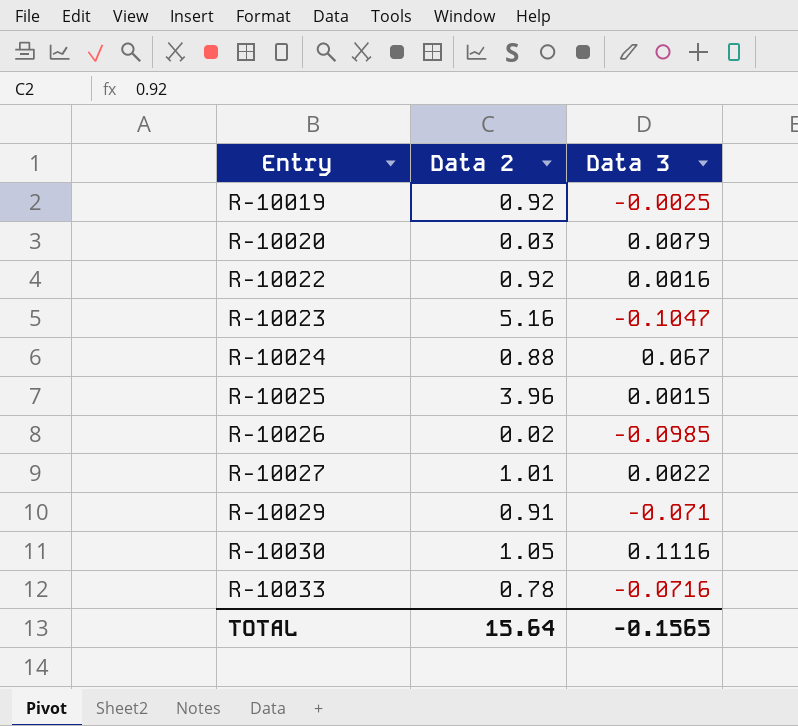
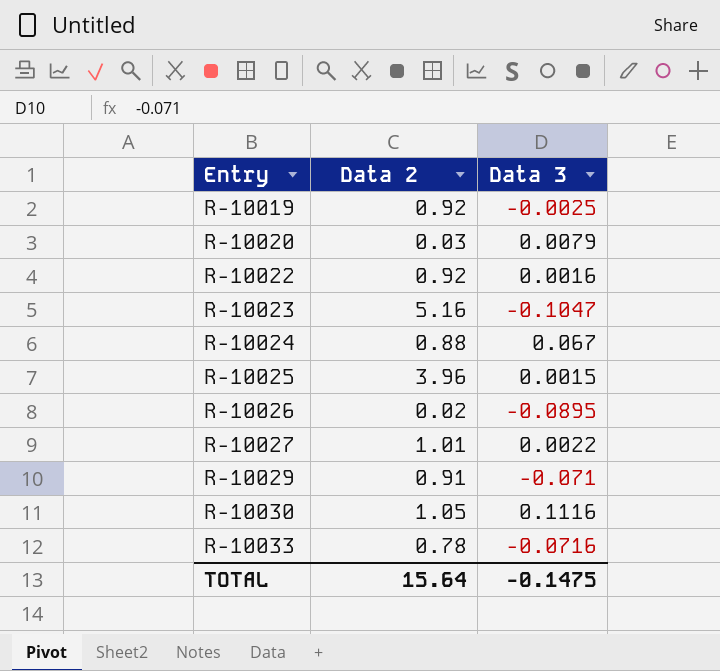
R-10026 | Data 3: -0.0985 -> -0.0895
TOTAL | Data 3: -0.1565 -> -0.1475

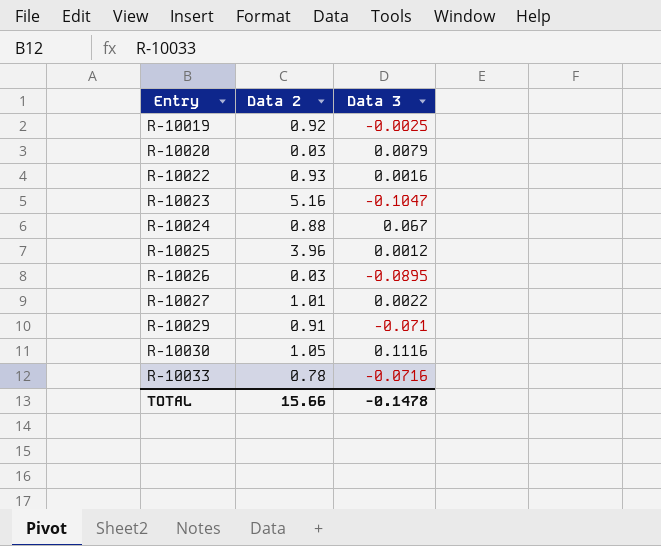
R-10022 | Data 2: 0.92 -> 0.93
R-10025 | Data 3: 0.0015 -> 0.0012
R-10026 | Data 2: 0.02 -> 0.03
TOTAL | Data 2: 15.64 -> 15.66
TOTAL | Data 3: -0.1475 -> -0.1478

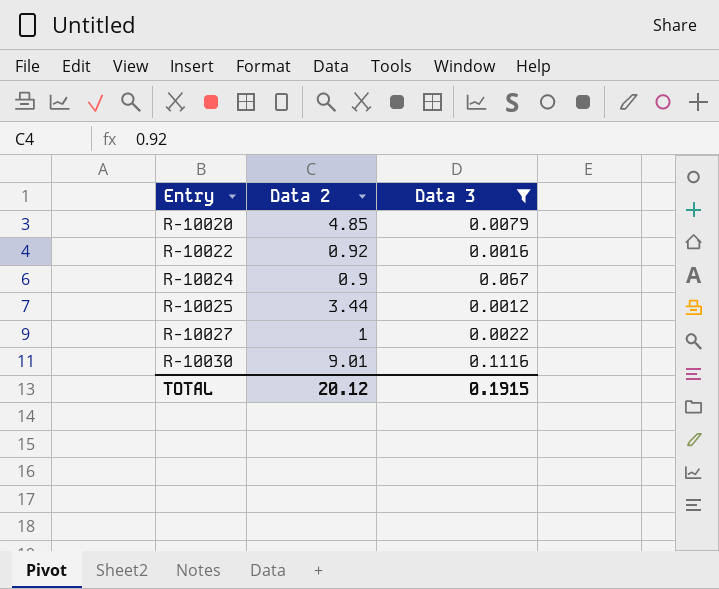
filter: none -> Data 3 >= 0.0012
R-10020 | Data 2: 0.03 -> 4.85
R-10022 | Data 2: 0.93 -> 0.92
R-10024 | Data 2: 0.88 -> 0.9
R-10025 | Data 2: 3.96 -> 3.44
R-10027 | Data 2: 1.01 -> 1
R-10030 | Data 2: 1.05 -> 9.01
TOTAL | Data 2: 15.66 -> 20.12
TOTAL | Data 3: -0.1478 -> 0.1915

